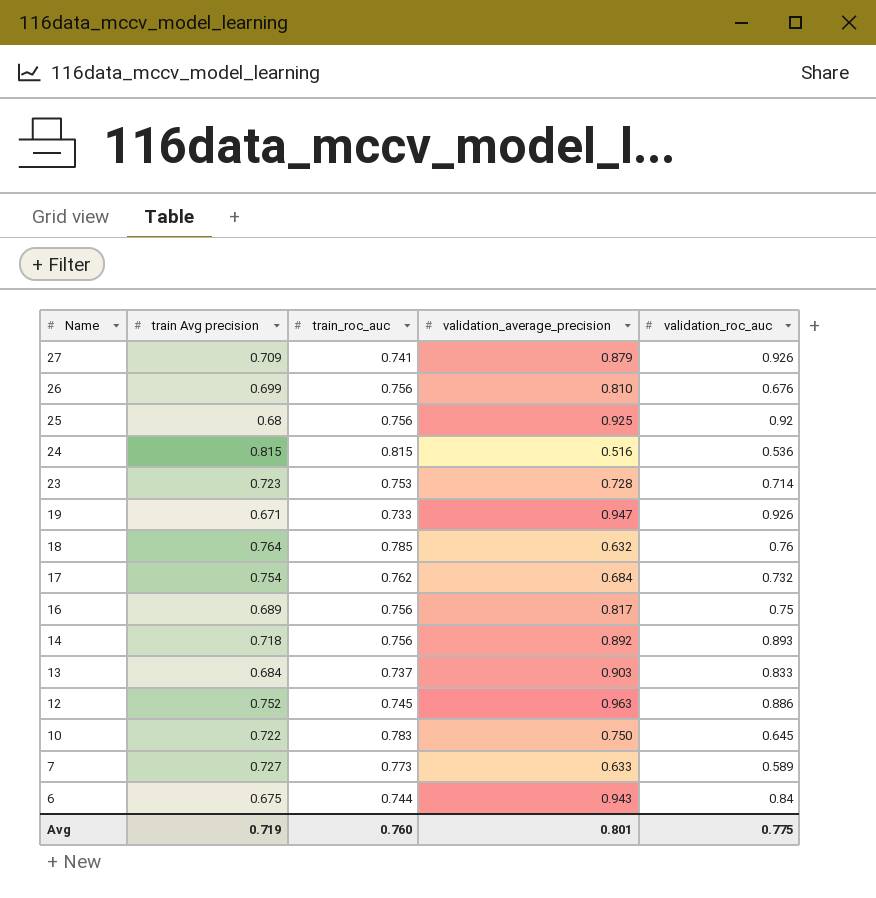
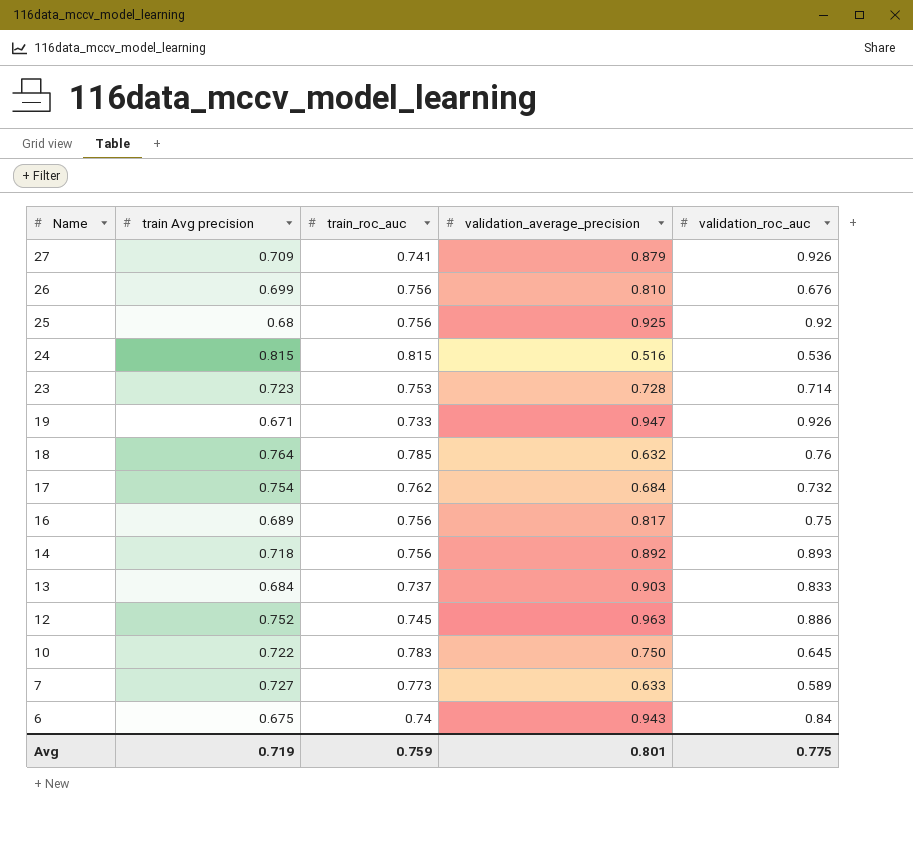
6 | train_roc_auc: 0.744 -> 0.74
Avg | train_roc_auc: 0.760 -> 0.759

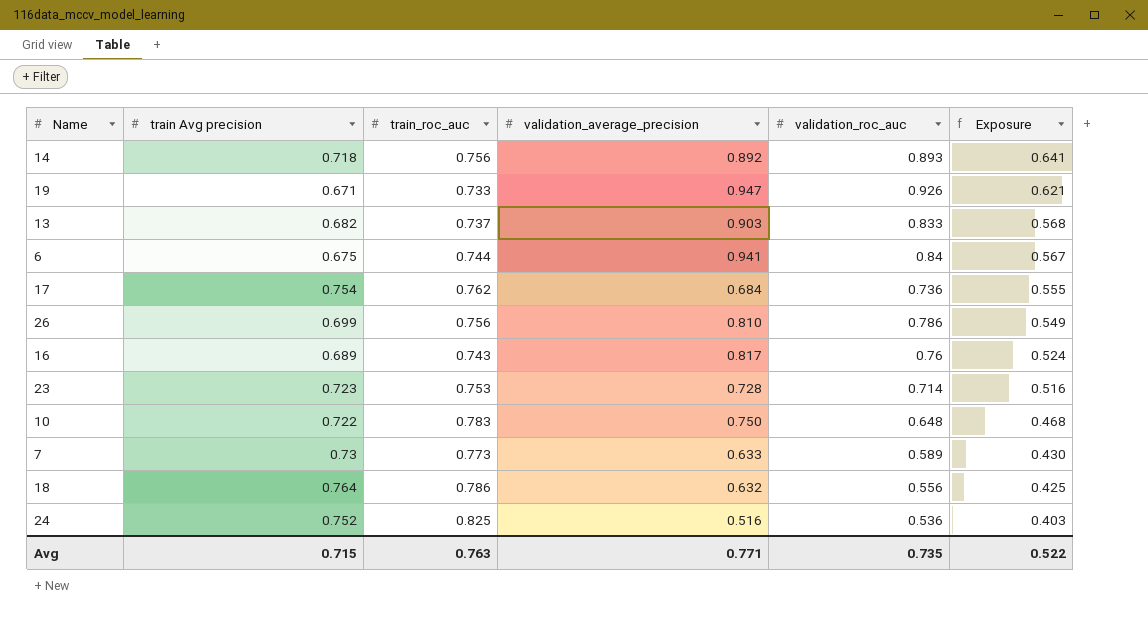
row order: Name descending -> Exposure descending
column Exposure | formula: none -> [train Avg precision] * [validation_roc_auc]
row 27: 0.709 | 0.741 | 0.879 | 0.926 -> none
row 25: 0.68 | 0.756 | 0.925 | 0.92 -> none
row 12: 0.752 | 0.745 | 0.963 | 0.886 -> none
13 | train Avg precision: 0.684 -> 0.682
6 | train_roc_auc: 0.74 -> 0.744
6 | validation_average_precision: 0.943 -> 0.941
17 | validation_roc_auc: 0.732 -> 0.736
26 | validation_roc_auc: 0.676 -> 0.786
16 | train_roc_auc: 0.756 -> 0.743
16 | validation_roc_auc: 0.75 -> 0.76
10 | validation_roc_auc: 0.645 -> 0.648
7 | train Avg precision: 0.727 -> 0.73
18 | train_roc_auc: 0.785 -> 0.786
18 | validation_roc_auc: 0.76 -> 0.556
24 | train Avg precision: 0.815 -> 0.752
24 | train_roc_auc: 0.815 -> 0.825
Avg | train Avg precision: 0.719 -> 0.715
Avg | train_roc_auc: 0.759 -> 0.763
Avg | validation_average_precision: 0.801 -> 0.771
Avg | validation_roc_auc: 0.775 -> 0.735

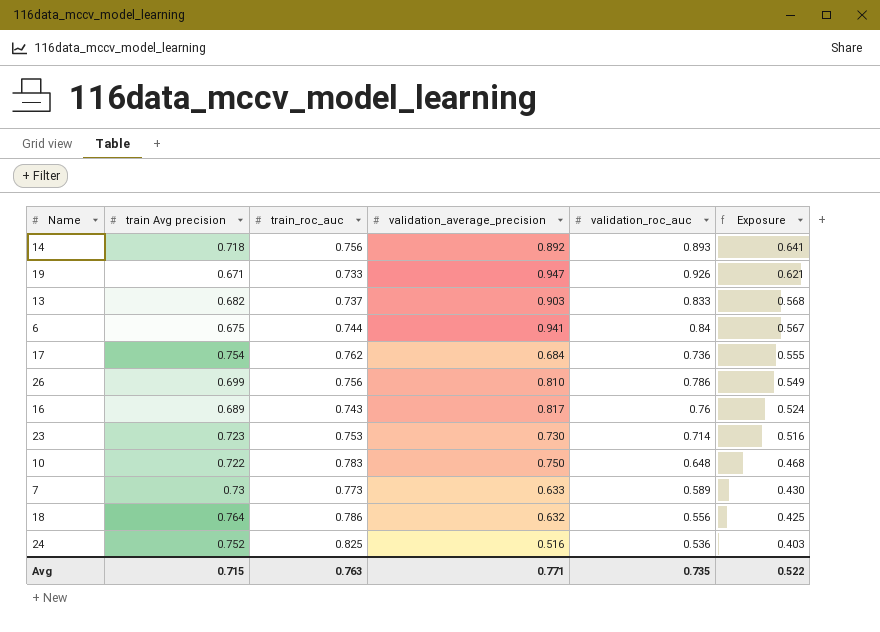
23 | validation_average_precision: 0.728 -> 0.730

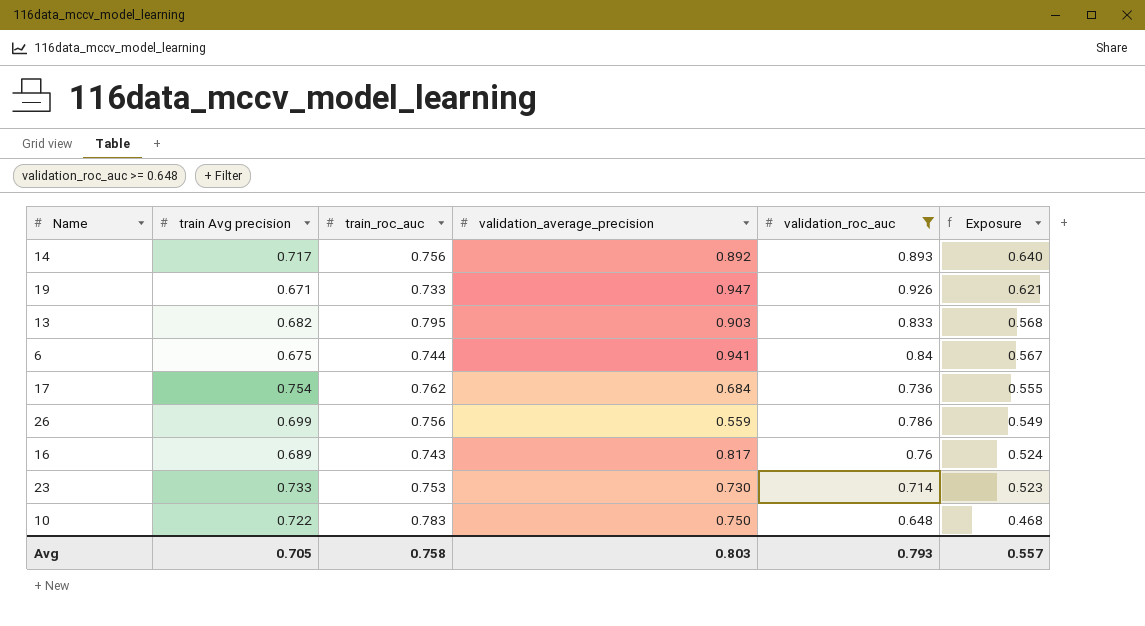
filter: none -> validation_roc_auc >= 0.648
14 | train Avg precision: 0.718 -> 0.717
14 | Exposure: 0.641 -> 0.640
13 | train_roc_auc: 0.737 -> 0.795
26 | validation_average_precision: 0.810 -> 0.559
23 | train Avg precision: 0.723 -> 0.733
23 | Exposure: 0.516 -> 0.523
Avg | train Avg precision: 0.715 -> 0.705
Avg | train_roc_auc: 0.763 -> 0.758
Avg | validation_average_precision: 0.771 -> 0.803
Avg | validation_roc_auc: 0.735 -> 0.793
Avg | Exposure: 0.522 -> 0.557

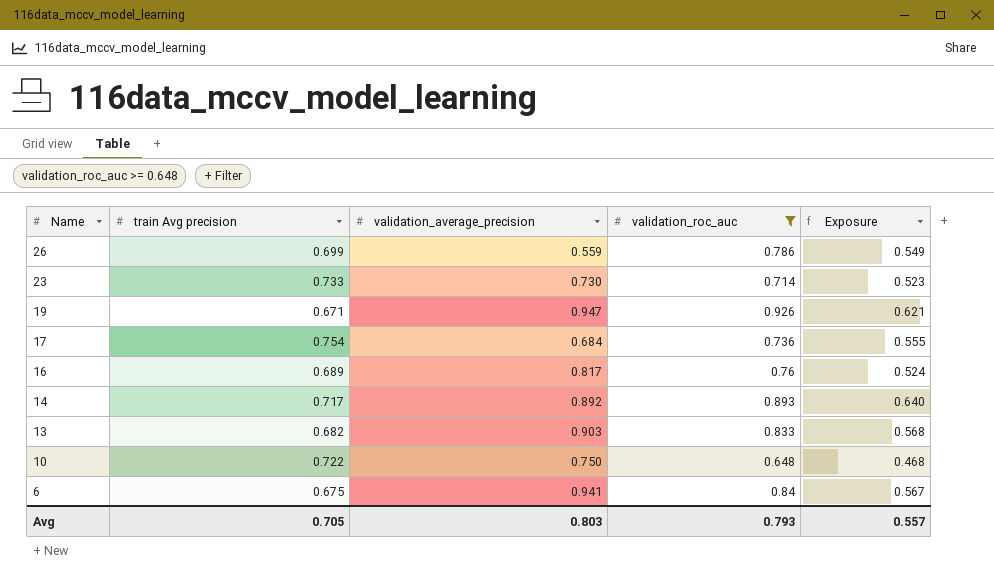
row order: Exposure descending -> Name descending
column train_roc_auc | position: 3 -> none

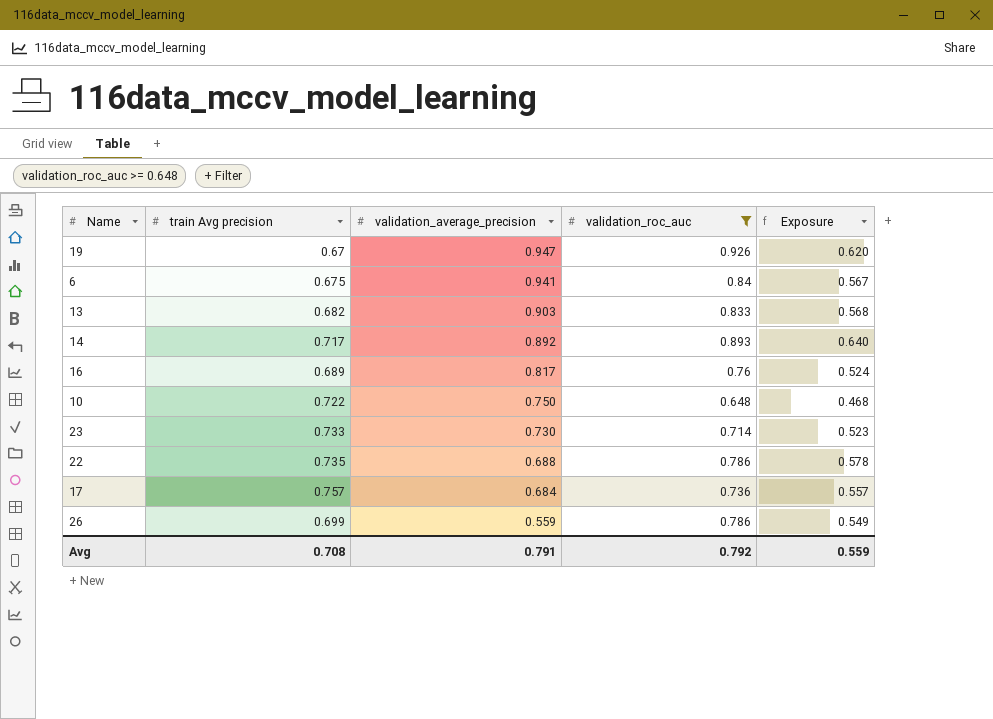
row order: Name descending -> validation_average_precision descending
19 | train Avg precision: 0.671 -> 0.67
19 | Exposure: 0.621 -> 0.620
row 22: none -> 0.735 | 0.688 | 0.786 | 0.578
17 | train Avg precision: 0.754 -> 0.757
17 | Exposure: 0.555 -> 0.557
Avg | train Avg precision: 0.705 -> 0.708
Avg | validation_average_precision: 0.803 -> 0.791
Avg | validation_roc_auc: 0.793 -> 0.792
Avg | Exposure: 0.557 -> 0.559

